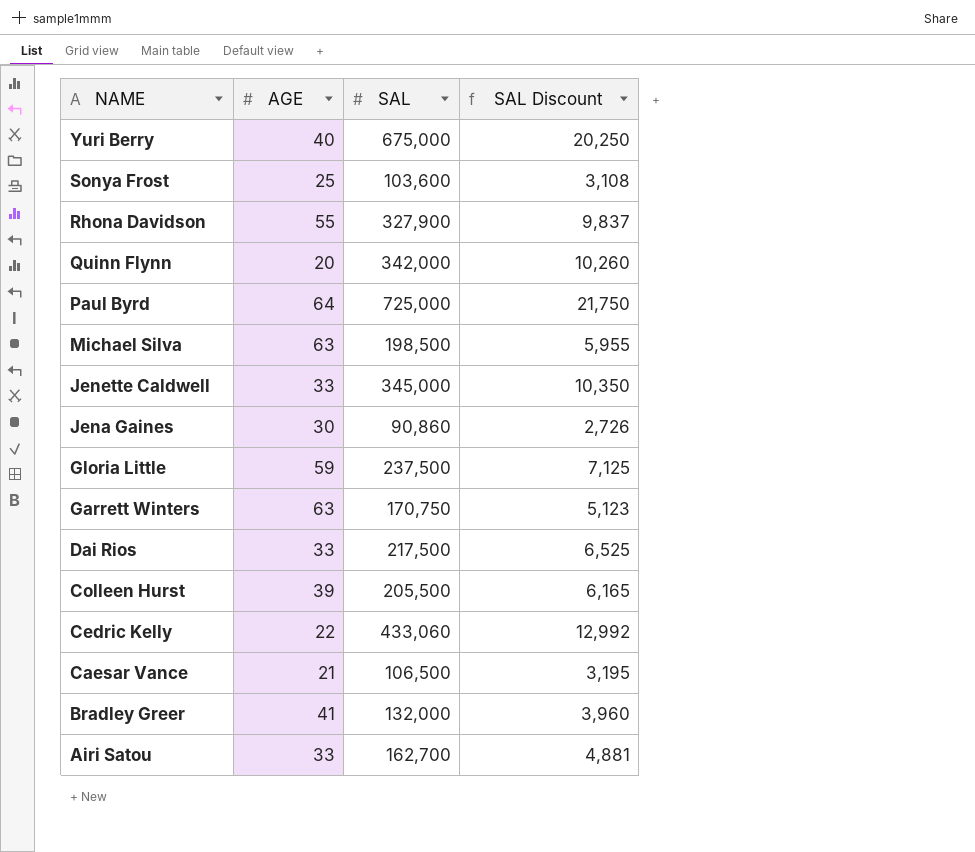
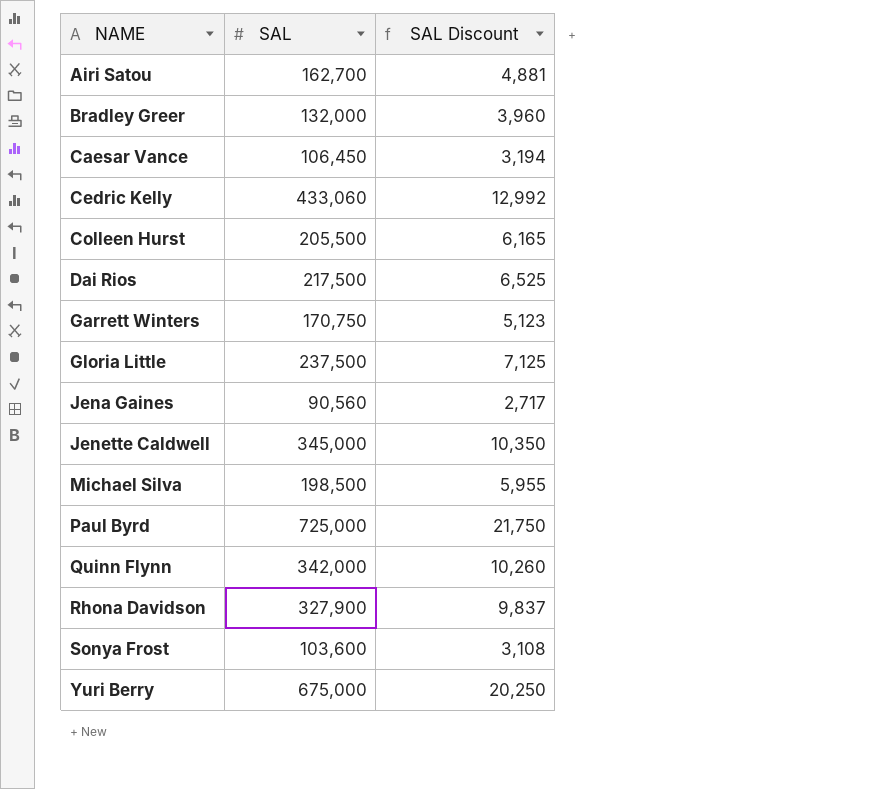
row order: NAME descending -> NAME ascending
column AGE | position: 2 -> none
Caesar Vance | SAL: 106,500 -> 106,450
Caesar Vance | SAL Discount: 3,195 -> 3,194
Jena Gaines | SAL: 90,860 -> 90,560
Jena Gaines | SAL Discount: 2,726 -> 2,717

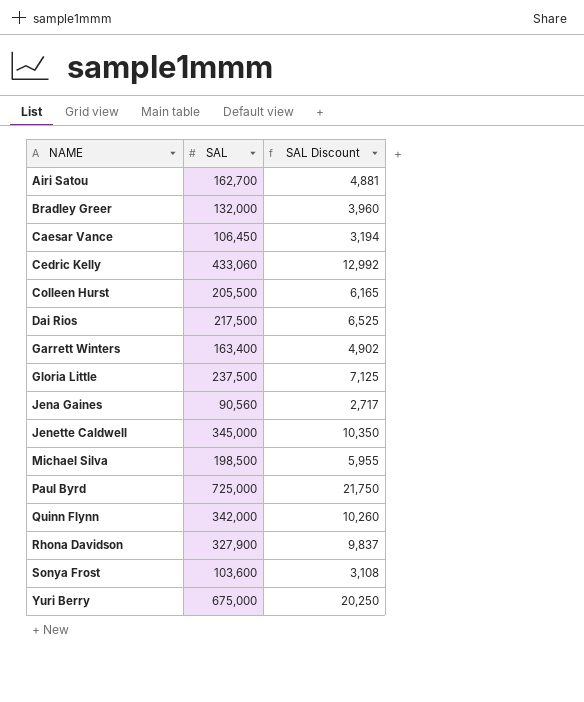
Garrett Winters | SAL: 170,750 -> 163,400
Garrett Winters | SAL Discount: 5,123 -> 4,902

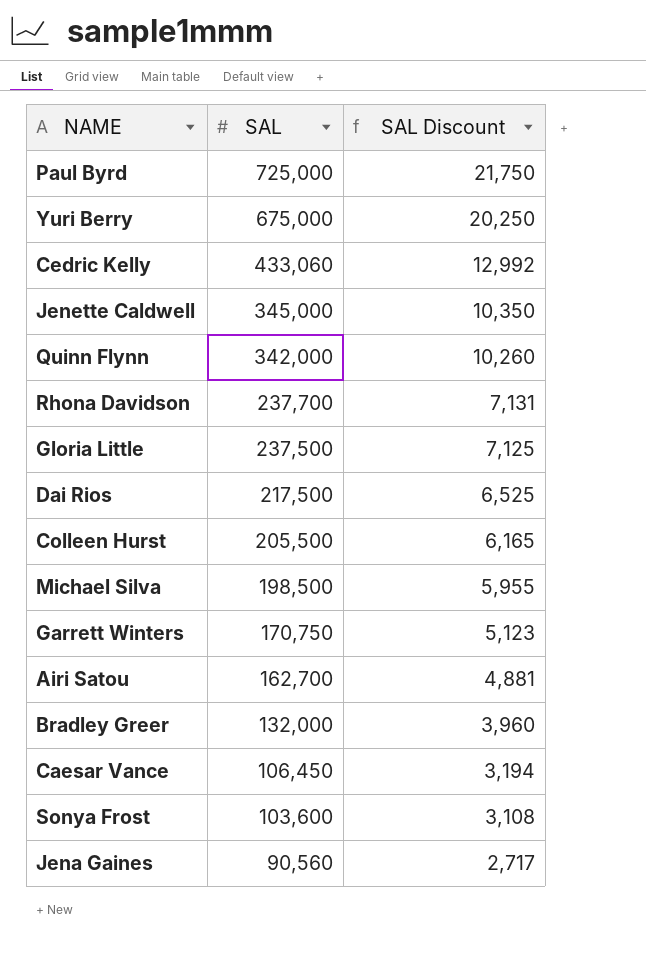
row order: NAME ascending -> SAL descending
Rhona Davidson | SAL: 327,900 -> 237,700
Rhona Davidson | SAL Discount: 9,837 -> 7,131
Garrett Winters | SAL: 163,400 -> 170,750
Garrett Winters | SAL Discount: 4,902 -> 5,123

